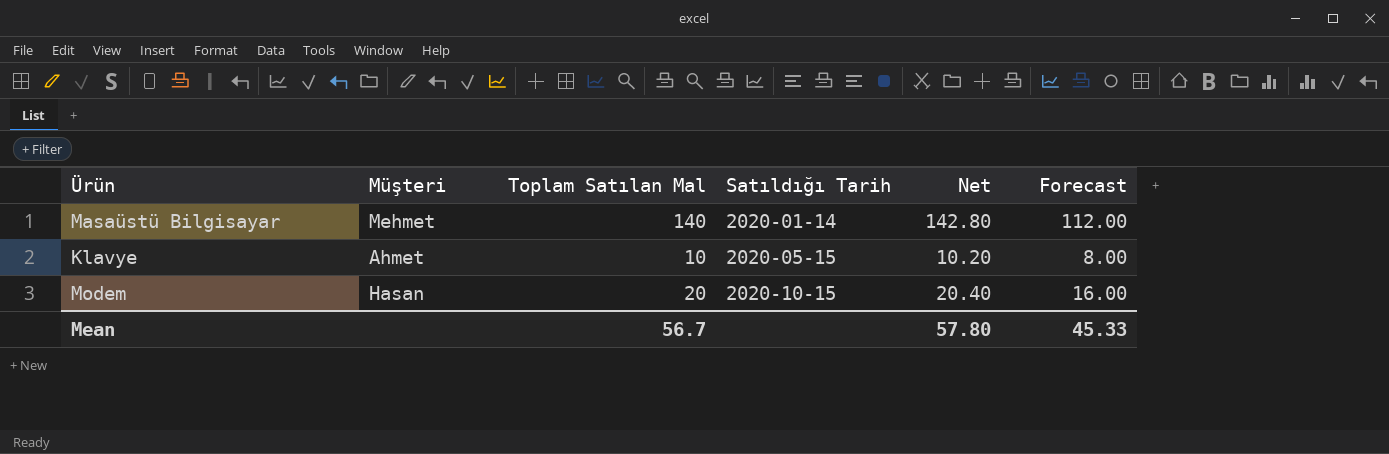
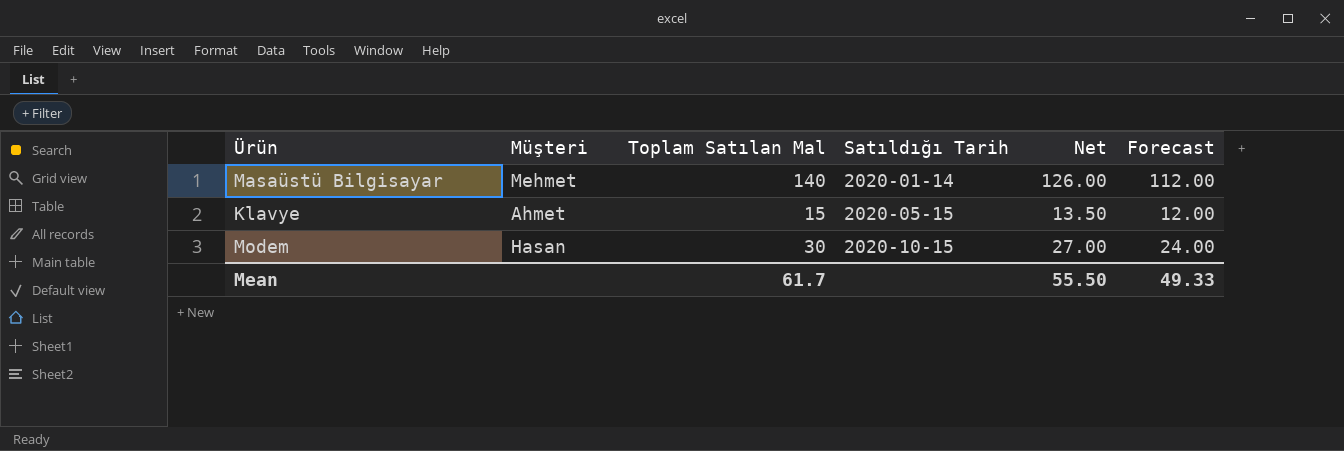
column Net | formula: [Toplam Satılan Mal] * 1.02 -> [Toplam Satılan Mal] * 0.9
Klavye | Toplam Satılan Mal: 10 -> 15
Klavye | Forecast: 8.00 -> 12.00
Modem | Toplam Satılan Mal: 20 -> 30
Modem | Forecast: 16.00 -> 24.00
Mean | Toplam Satılan Mal: 56.7 -> 61.7
Mean | Net: 57.80 -> 55.50
Mean | Forecast: 45.33 -> 49.33

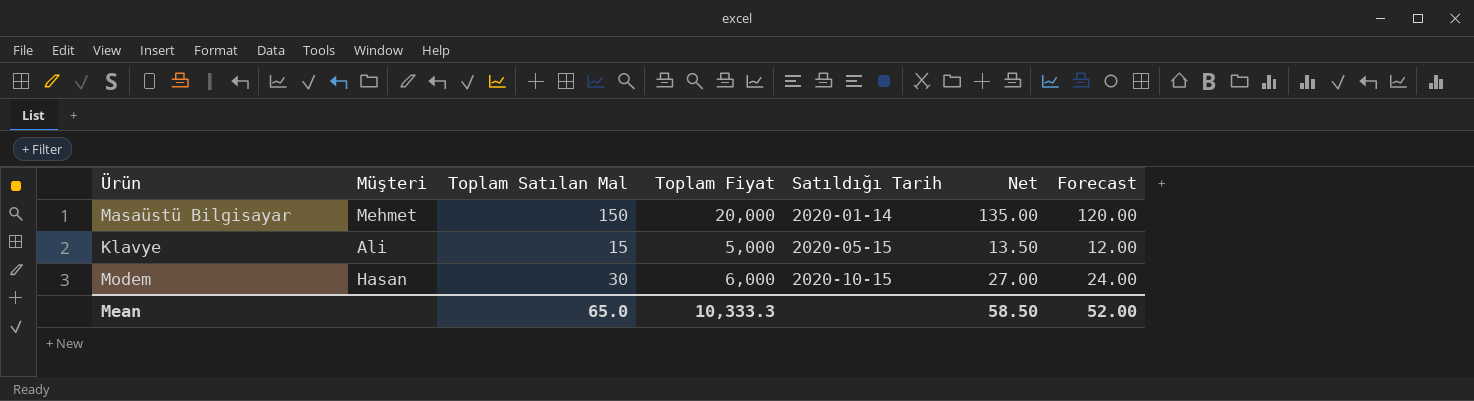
column Toplam Fiyat | position: none -> 4
Masaüstü Bilgisayar | Toplam Satılan Mal: 140 -> 150
Masaüstü Bilgisayar | Net: 126.00 -> 135.00
Masaüstü Bilgisayar | Forecast: 112.00 -> 120.00
Klavye | Müşteri: Ahmet -> Ali
Mean | Toplam Satılan Mal: 61.7 -> 65.0
Mean | Net: 55.50 -> 58.50
Mean | Forecast: 49.33 -> 52.00

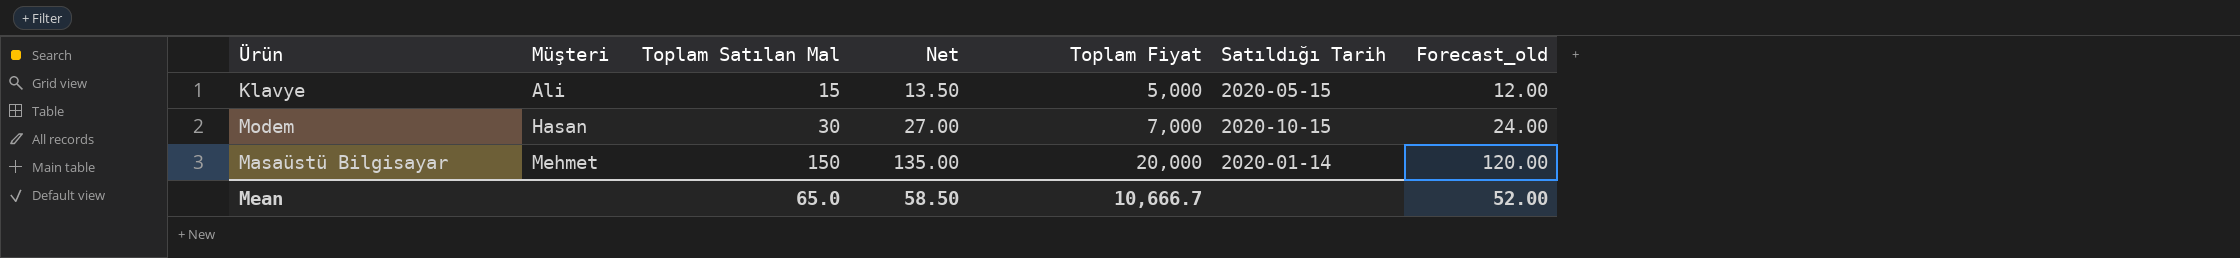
row order: Satıldığı Tarih ascending -> Müşteri ascending
column Net | position: 6 -> 4
column name: Forecast -> Forecast_old
Modem | Toplam Fiyat: 6,000 -> 7,000
Mean | Toplam Fiyat: 10,333.3 -> 10,666.7

